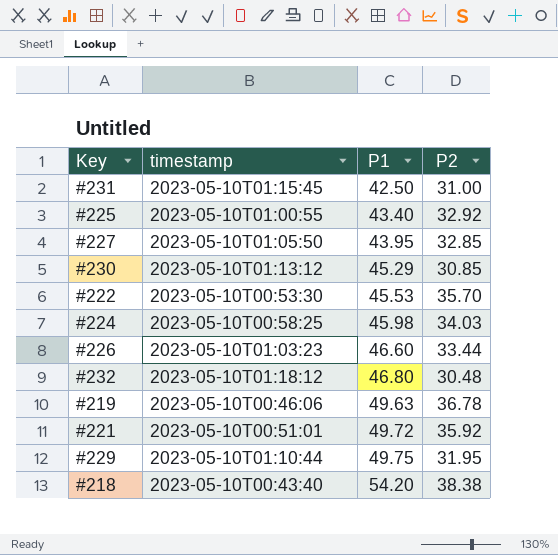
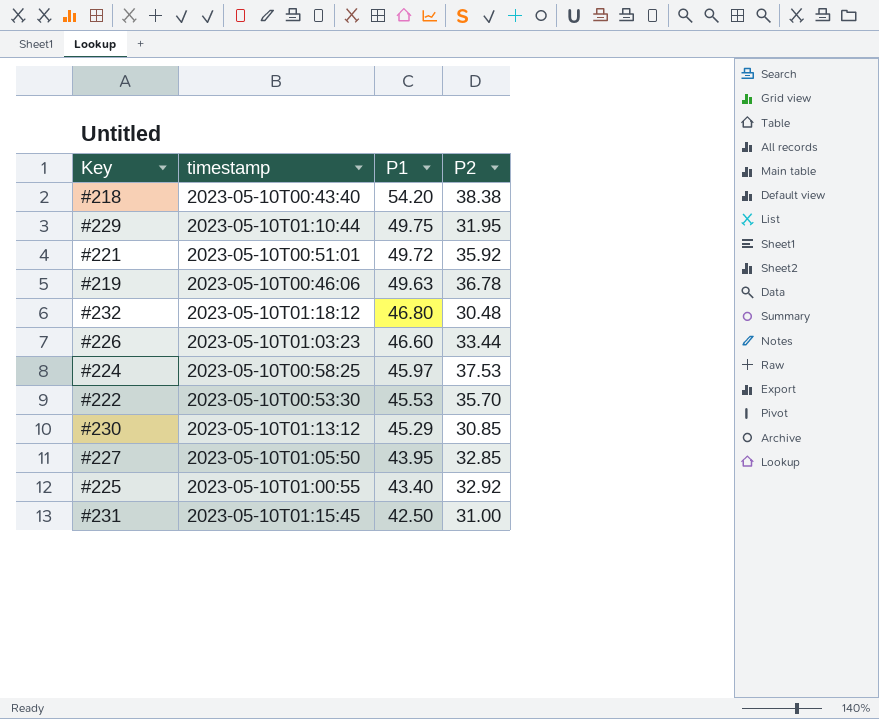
row order: P1 ascending -> P1 descending
#224 | P1: 45.98 -> 45.97
#224 | P2: 34.03 -> 37.53

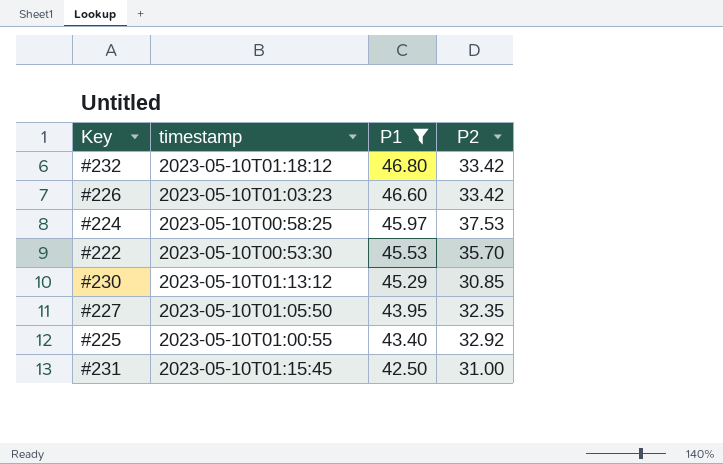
filter: none -> P1 <= 46.80
#232 | P2: 30.48 -> 33.42
#226 | P2: 33.44 -> 33.42
#227 | P2: 32.85 -> 32.35

